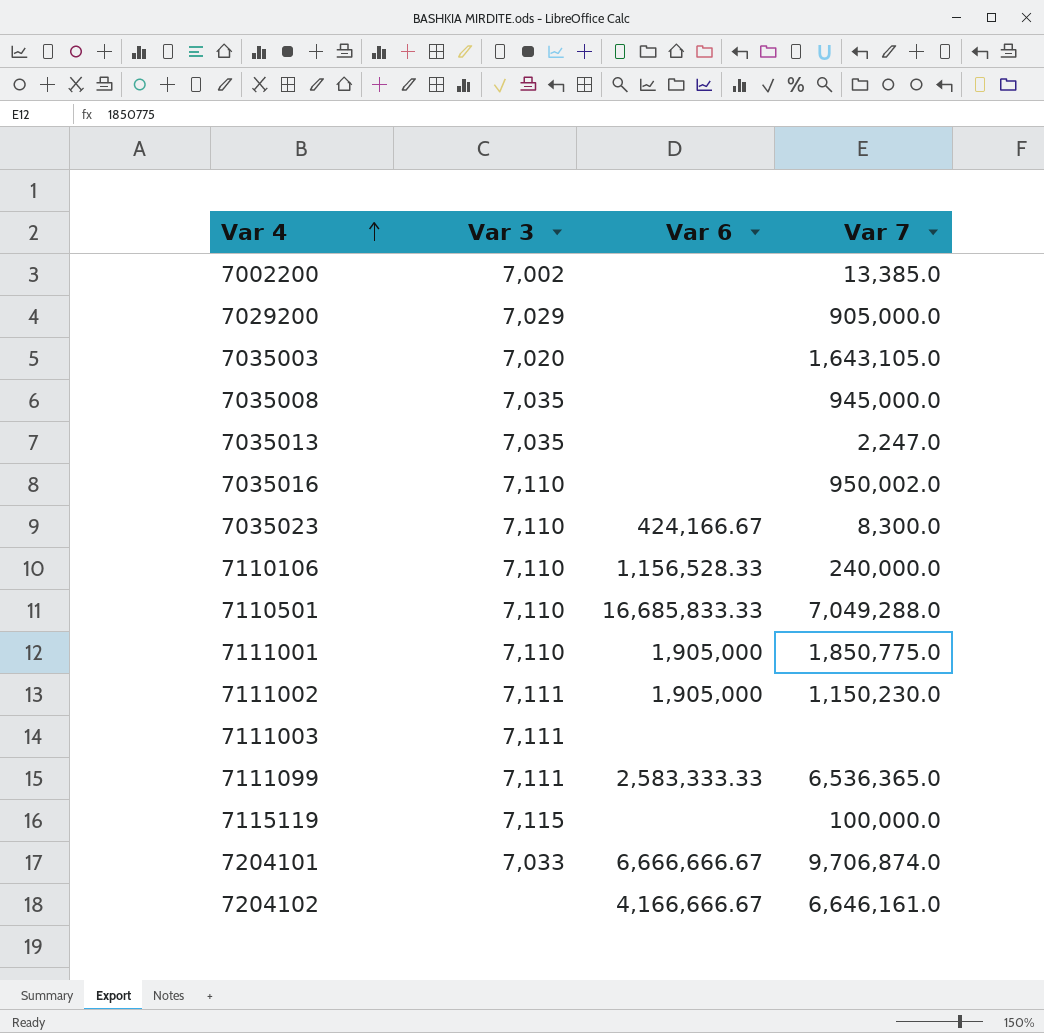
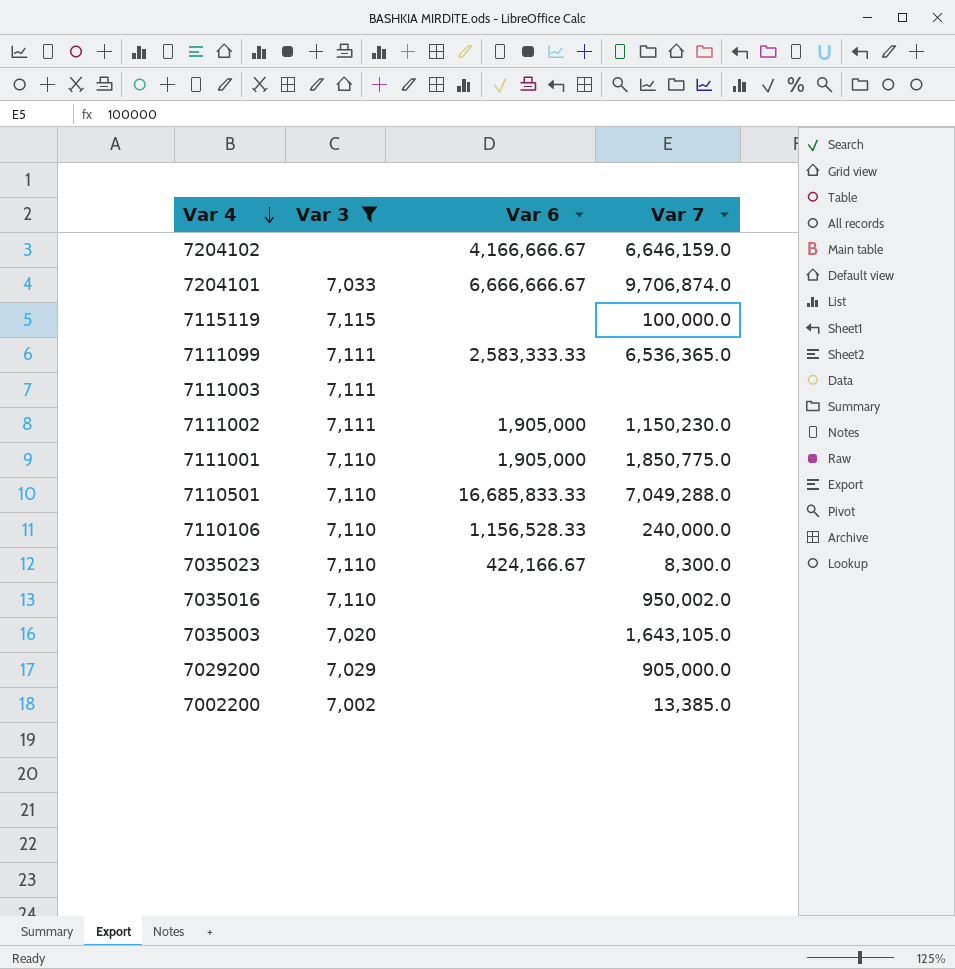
filter: none -> Var 3 != 7,035
row order: Var 4 ascending -> Var 4 descending
7204102 | Var 7: 6,646,161.0 -> 6,646,159.0

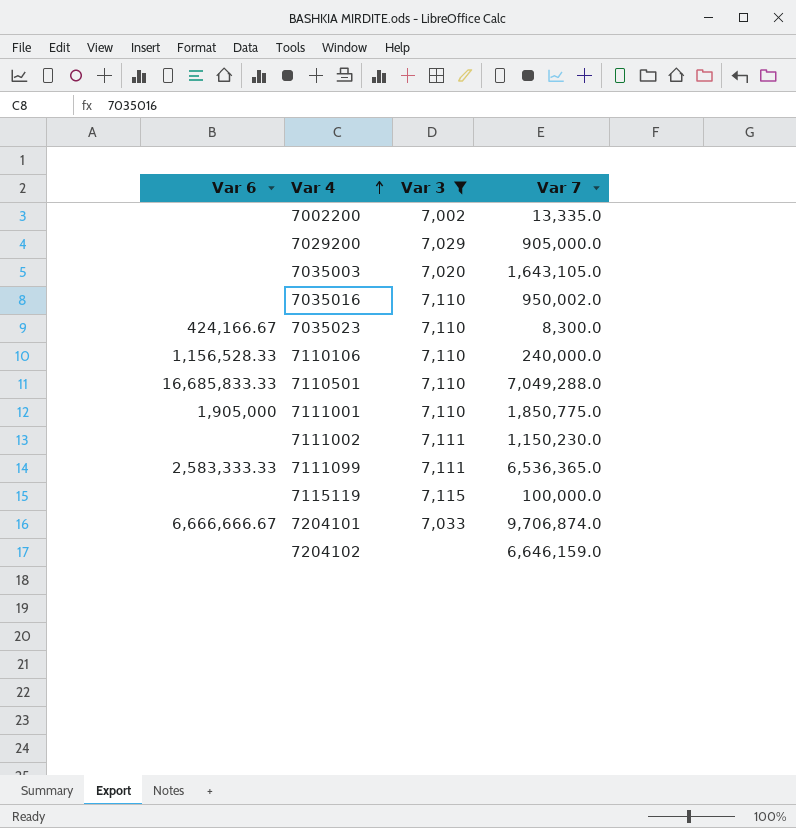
row order: Var 4 descending -> Var 4 ascending
column Var 6 | position: 3 -> 1
row 7111003: 7,111 | none | none -> none
7002200 | Var 7: 13,385.0 -> 13,335.0
7111002 | Var 6: 1,905,000 -> none
7204102 | Var 6: 4,166,666.67 -> none

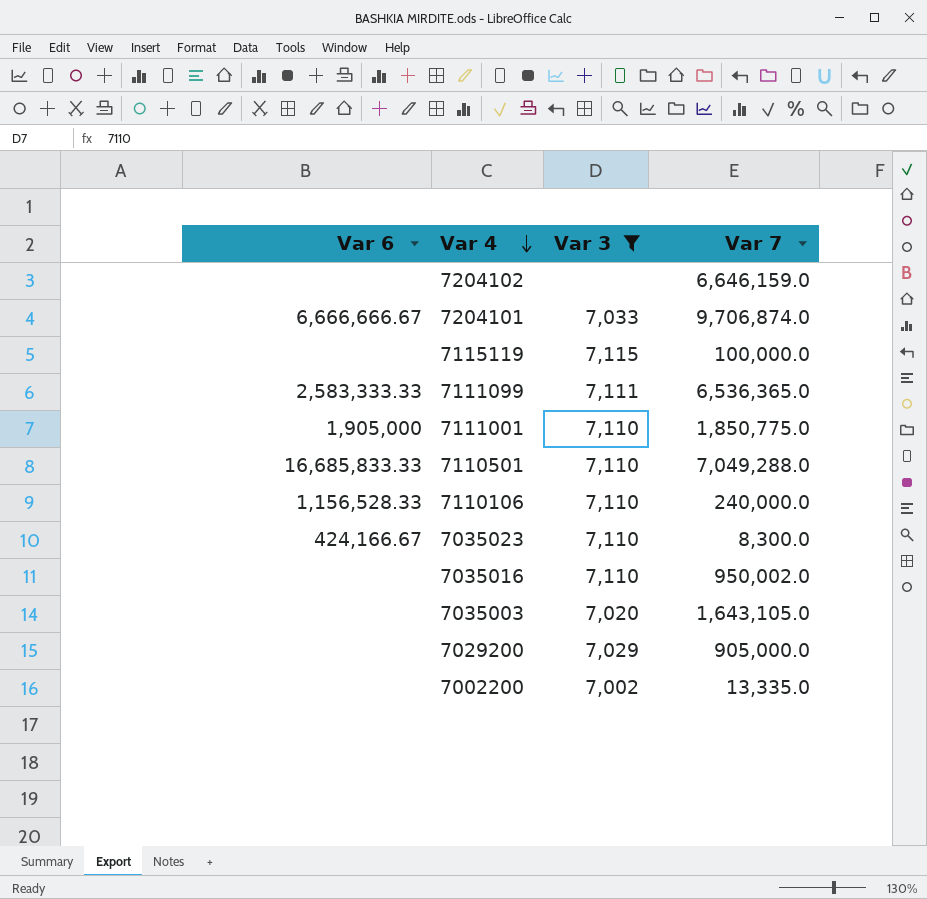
row order: Var 4 ascending -> Var 4 descending
row 7111002: none | 7,111 | 1,150,230.0 -> none

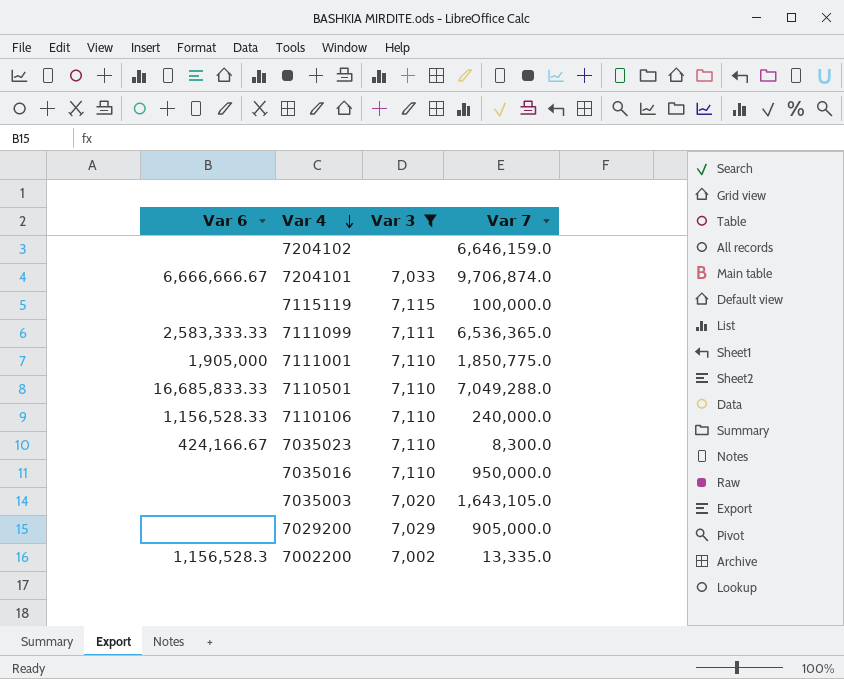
7035016 | Var 7: 950,002.0 -> 950,000.0
7002200 | Var 6: none -> 1,156,528.3

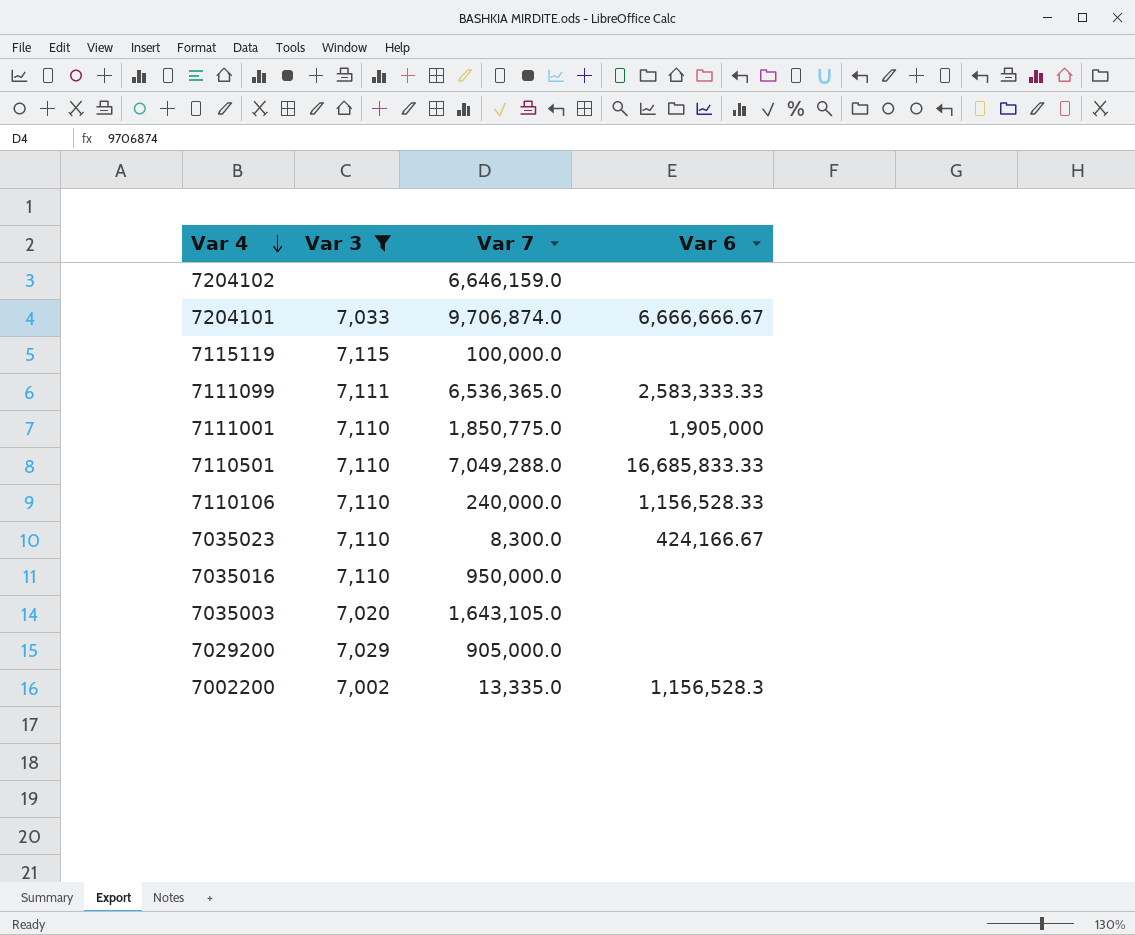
column Var 6 | position: 1 -> 4

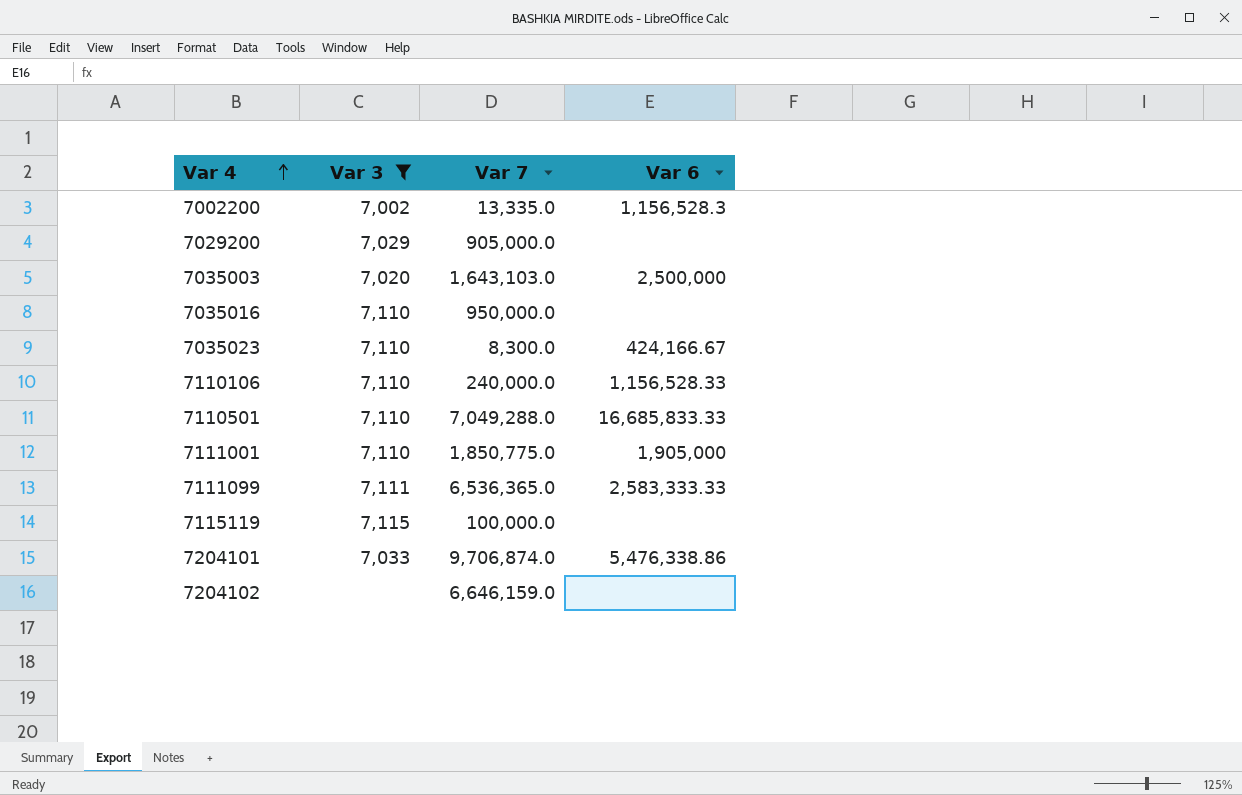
row order: Var 4 descending -> Var 4 ascending
7035003 | Var 7: 1,643,105.0 -> 1,643,103.0
7035003 | Var 6: none -> 2,500,000
7204101 | Var 6: 6,666,666.67 -> 5,476,338.86

